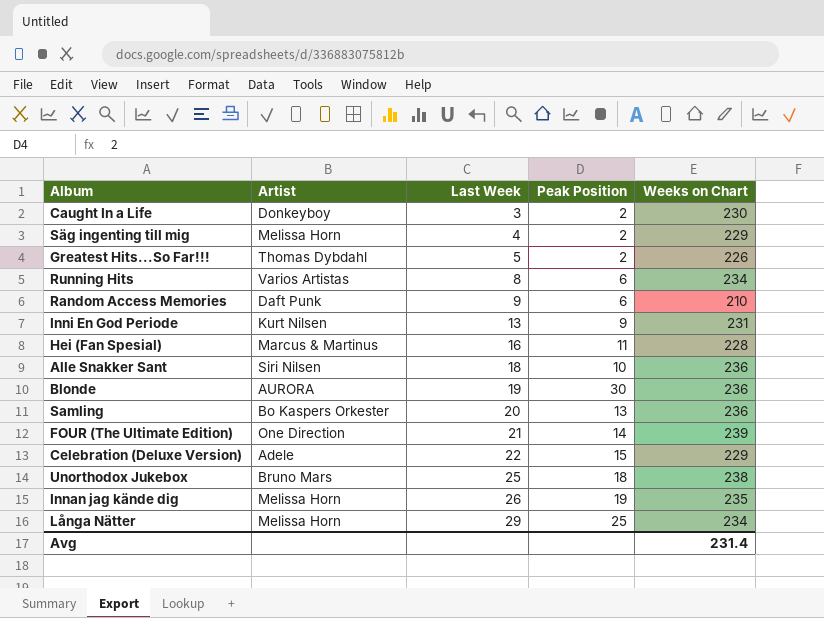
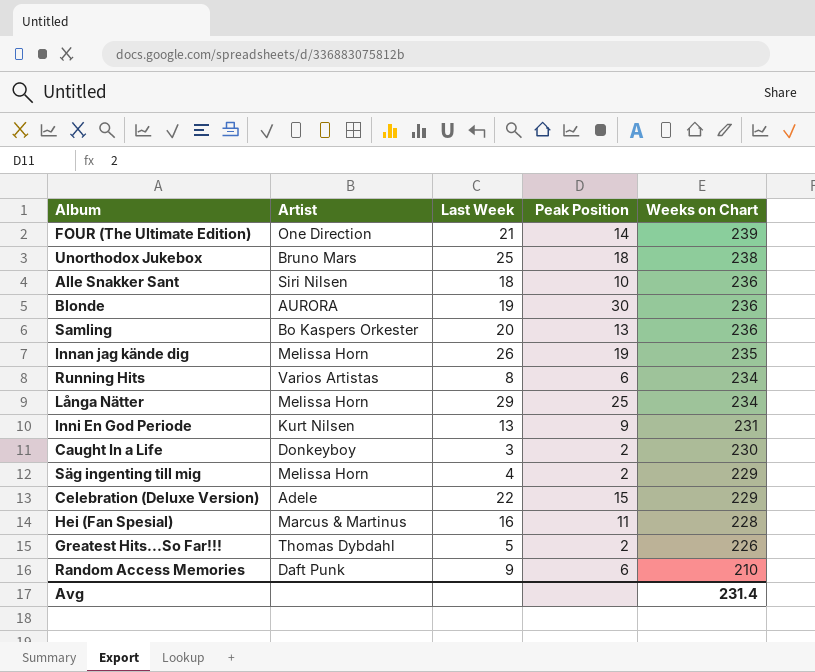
row order: Last Week ascending -> Weeks on Chart descending

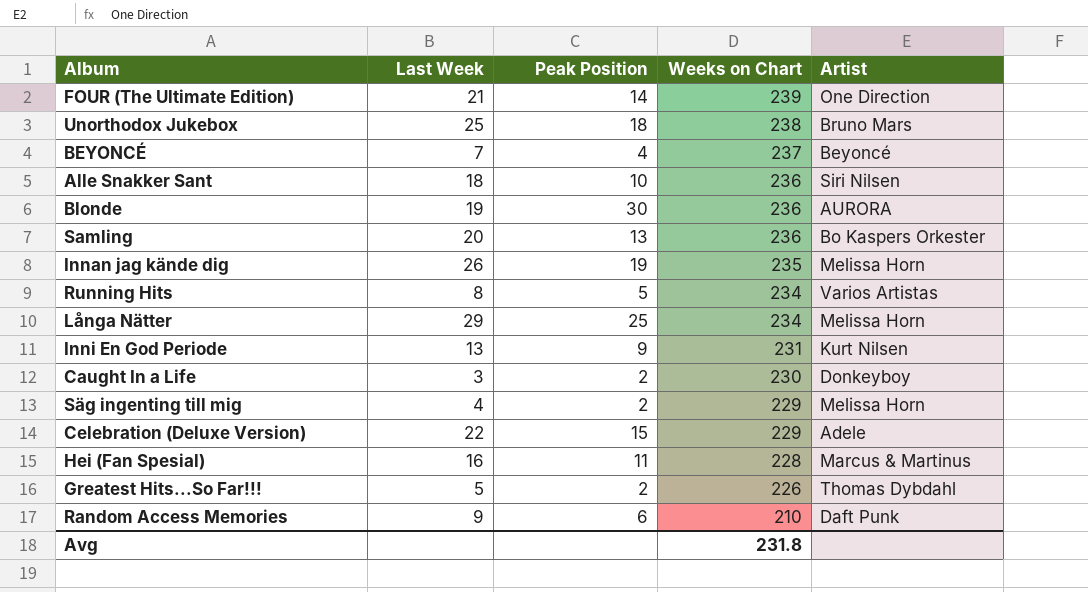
column Artist | position: 2 -> 5
row BEYONCÉ: none -> 7 | 4 | 237 | Beyoncé
Running Hits | Peak Position: 6 -> 5
Avg | Weeks on Chart: 231.4 -> 231.8

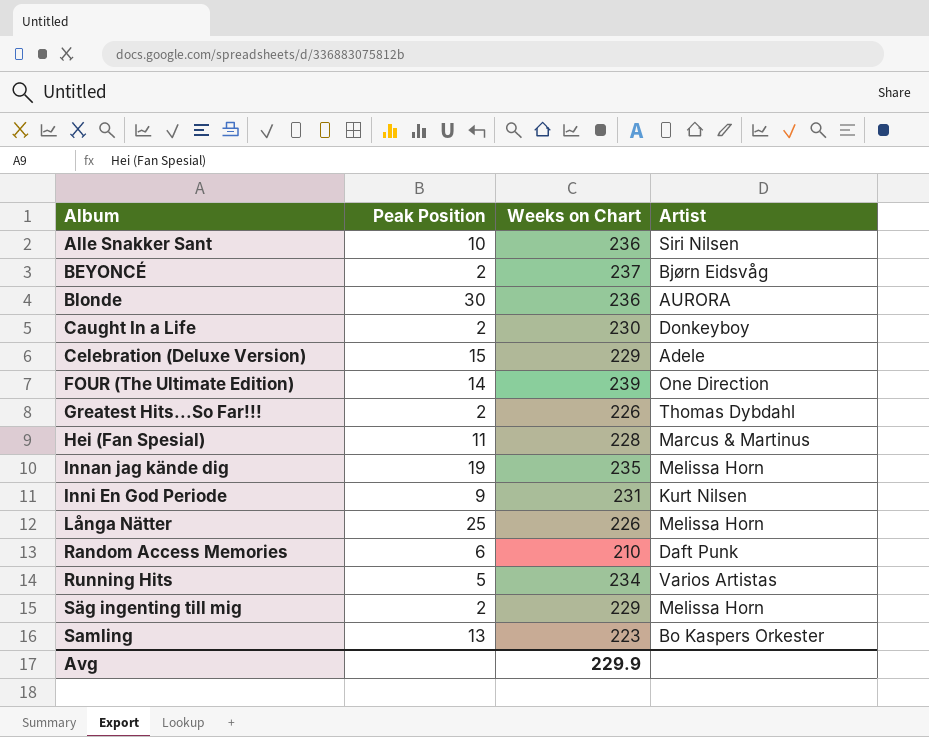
row order: Weeks on Chart descending -> Album ascending
column Last Week | position: 2 -> none
row Unorthodox Jukebox: 25 | 18 | 238 | Bruno Mars -> none
BEYONCÉ | Peak Position: 4 -> 2
BEYONCÉ | Artist: Beyoncé -> Bjørn Eidsvåg
Långa Nätter | Weeks on Chart: 234 -> 226
Samling | Weeks on Chart: 236 -> 223
Avg | Weeks on Chart: 231.8 -> 229.9

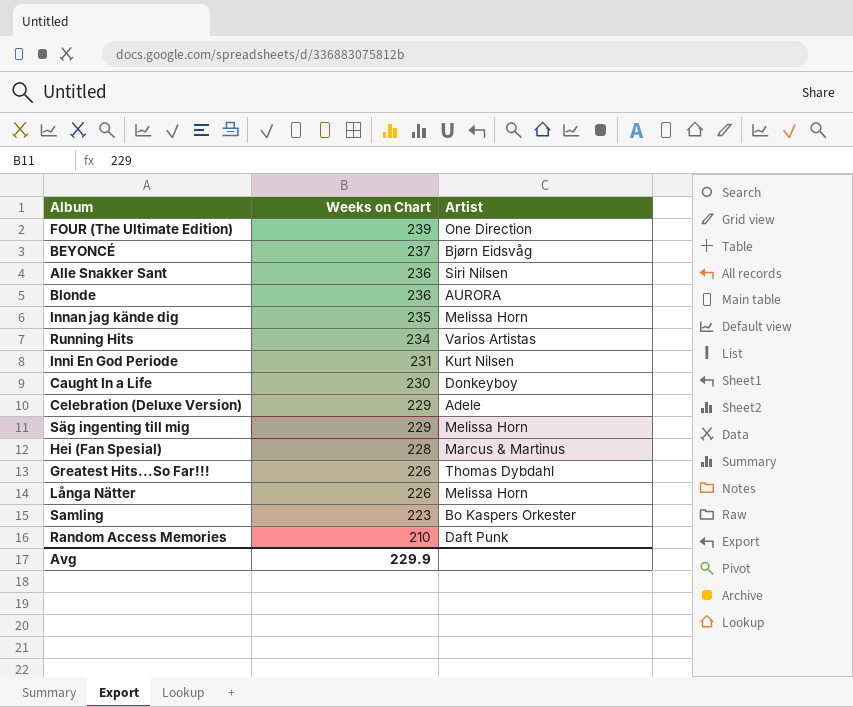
row order: Album ascending -> Weeks on Chart descending
column Peak Position | position: 2 -> none

